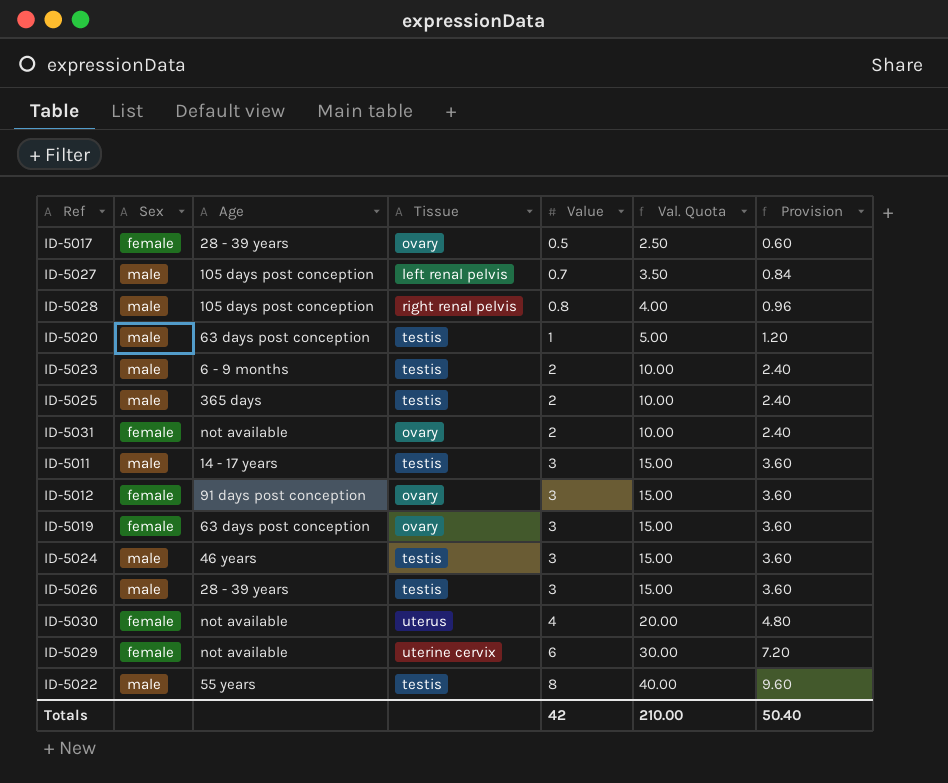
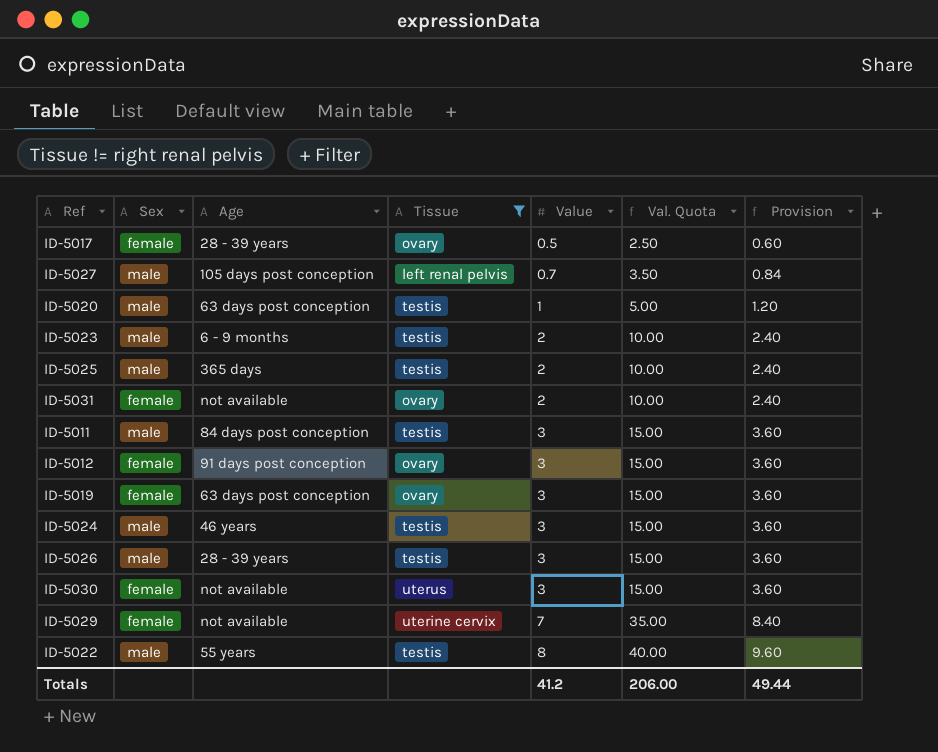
filter: none -> Tissue != right renal pelvis
ID-5011 | Age: 14 - 17 years -> 84 days post conception
ID-5030 | Value: 4 -> 3
ID-5030 | Val. Quota: 20.00 -> 15.00
ID-5030 | Provision: 4.80 -> 3.60
ID-5029 | Value: 6 -> 7
ID-5029 | Val. Quota: 30.00 -> 35.00
ID-5029 | Provision: 7.20 -> 8.40
Totals | Value: 42 -> 41.2
Totals | Val. Quota: 210.00 -> 206.00
Totals | Provision: 50.40 -> 49.44

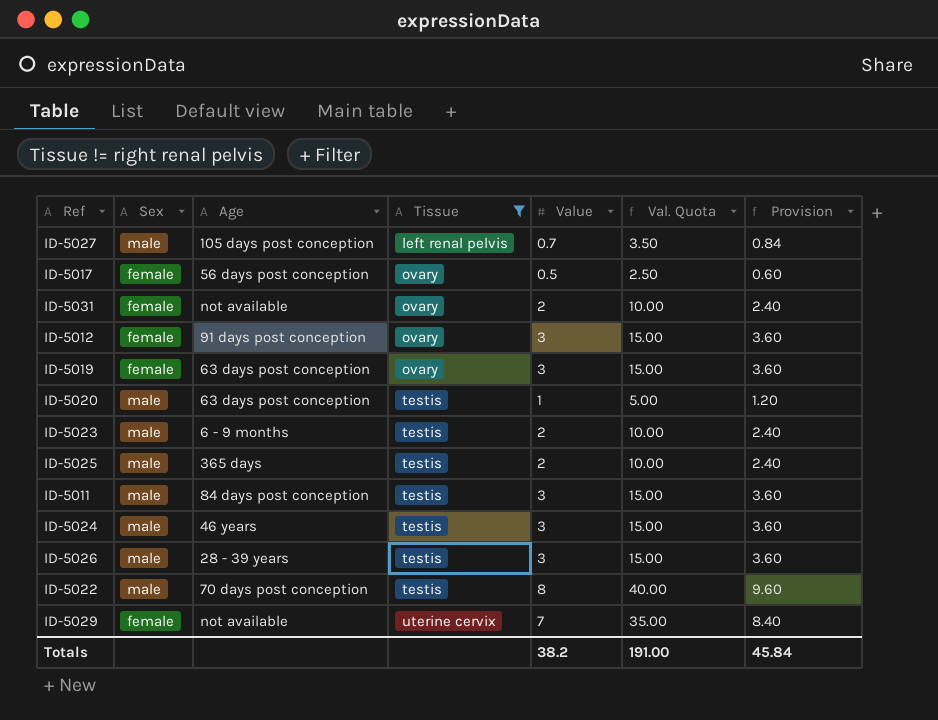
row order: Value ascending -> Tissue ascending
row ID-5030: female | not available | uterus | 3 | 15.00 | 3.60 -> none
ID-5017 | Age: 28 - 39 years -> 56 days post conception
ID-5022 | Age: 55 years -> 70 days post conception
Totals | Value: 41.2 -> 38.2
Totals | Val. Quota: 206.00 -> 191.00
Totals | Provision: 49.44 -> 45.84

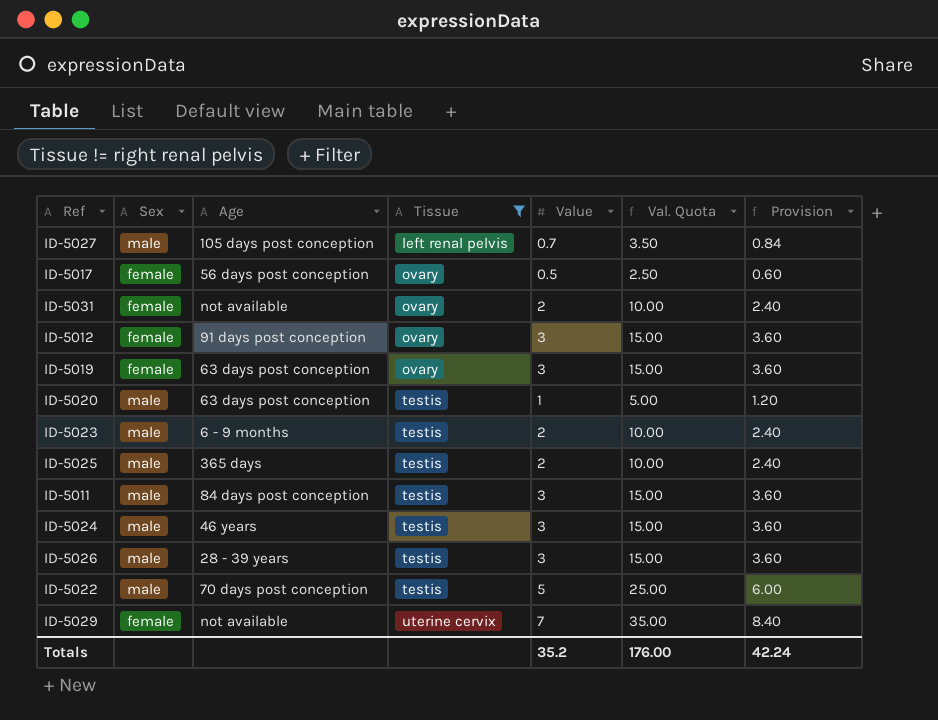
ID-5022 | Value: 8 -> 5
ID-5022 | Val. Quota: 40.00 -> 25.00
ID-5022 | Provision: 9.60 -> 6.00
Totals | Value: 38.2 -> 35.2
Totals | Val. Quota: 191.00 -> 176.00
Totals | Provision: 45.84 -> 42.24

